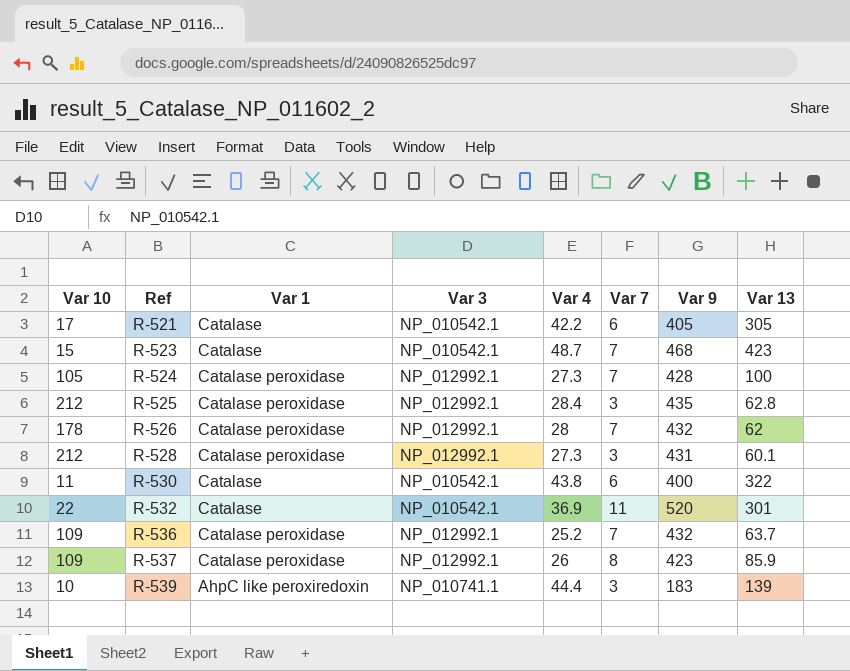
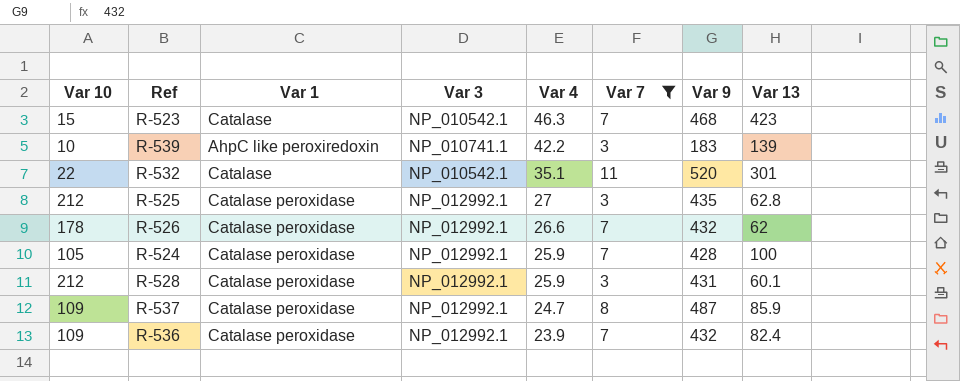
filter: none -> Var 7 != 6
row order: Ref ascending -> Var 4 descending
R-523 | Var 4: 48.7 -> 46.3
R-539 | Var 4: 44.4 -> 42.2
R-532 | Var 4: 36.9 -> 35.1
R-525 | Var 4: 28.4 -> 27
R-526 | Var 4: 28 -> 26.6
R-524 | Var 4: 27.3 -> 25.9
R-528 | Var 4: 27.3 -> 25.9
R-537 | Var 4: 26 -> 24.7
R-537 | Var 9: 423 -> 487
R-536 | Var 4: 25.2 -> 23.9
R-536 | Var 13: 63.7 -> 82.4

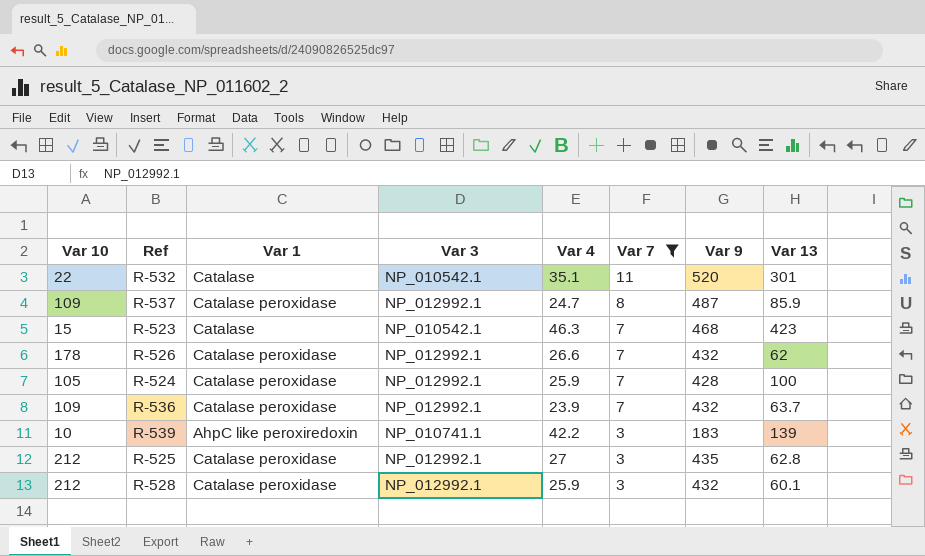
row order: Var 4 descending -> Var 7 descending
R-536 | Var 13: 82.4 -> 63.7
R-528 | Var 9: 431 -> 432

